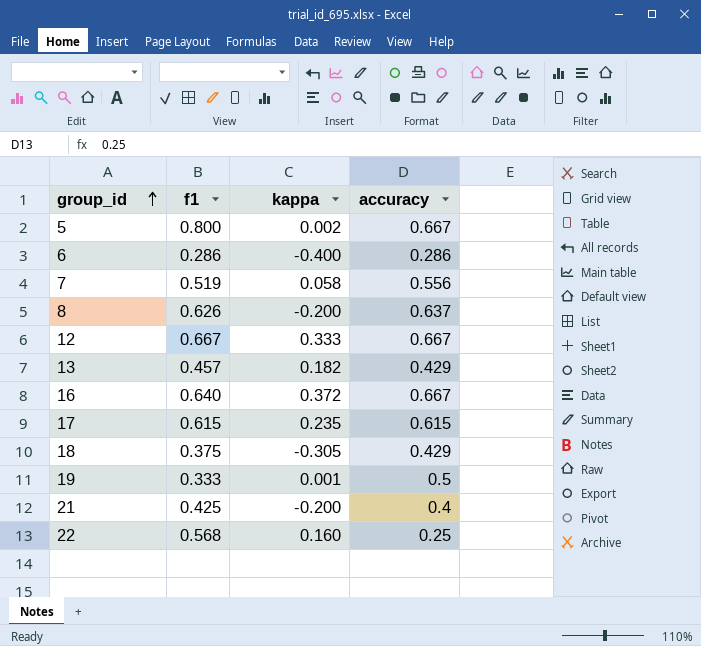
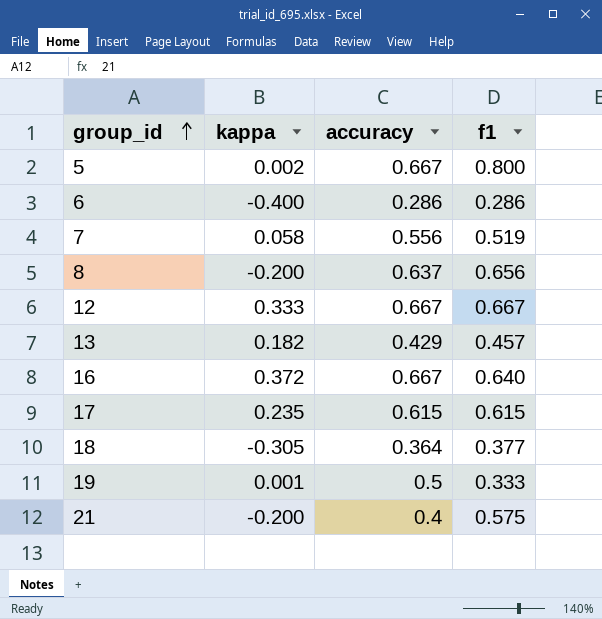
column f1 | position: 2 -> 4
row 22: 0.568 | 0.160 | 0.25 -> none
8 | f1: 0.626 -> 0.656
18 | accuracy: 0.429 -> 0.364
18 | f1: 0.375 -> 0.377
21 | f1: 0.425 -> 0.575

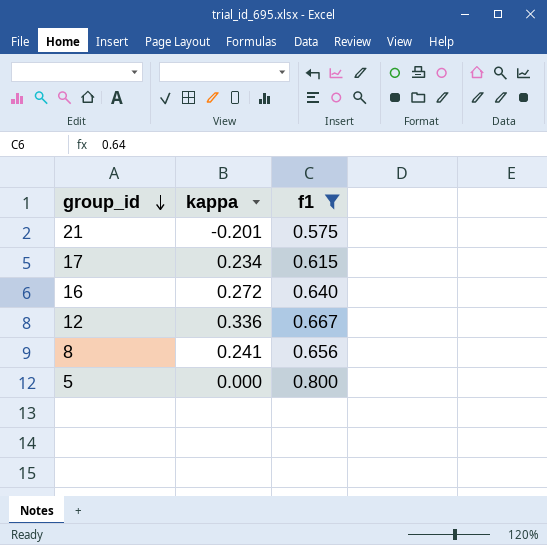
filter: none -> f1 >= 0.575
row order: group_id ascending -> group_id descending
column accuracy | position: 3 -> none
21 | kappa: -0.200 -> -0.201
17 | kappa: 0.235 -> 0.234
16 | kappa: 0.372 -> 0.272
12 | kappa: 0.333 -> 0.336
8 | kappa: -0.200 -> 0.241
5 | kappa: 0.002 -> 0.000

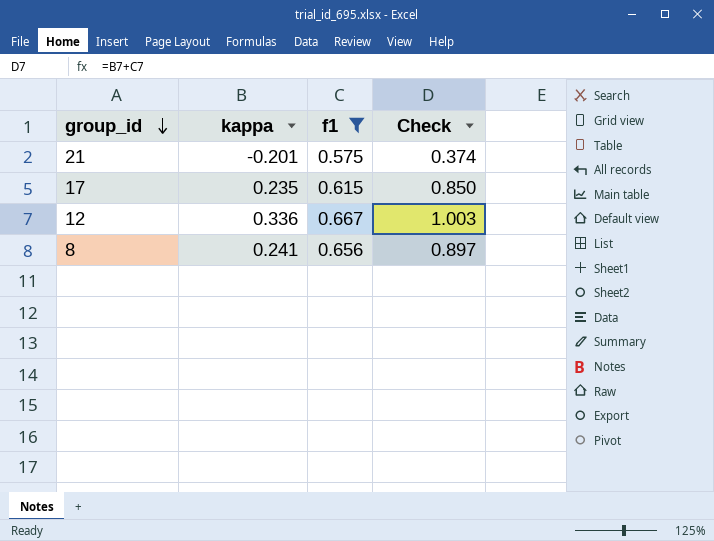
column Check | formula: none -> [kappa] + [f1]
row 16: 0.272 | 0.640 -> none
row 5: 0.000 | 0.800 -> none
17 | kappa: 0.234 -> 0.235

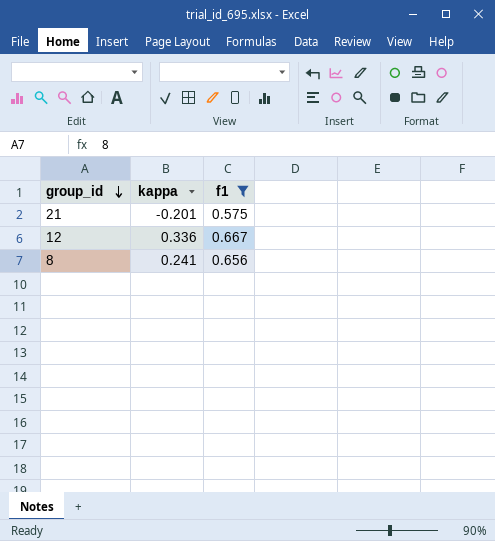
column Check | formula: [kappa] + [f1] -> none
row 17: 0.235 | 0.615 | 0.850 -> none

